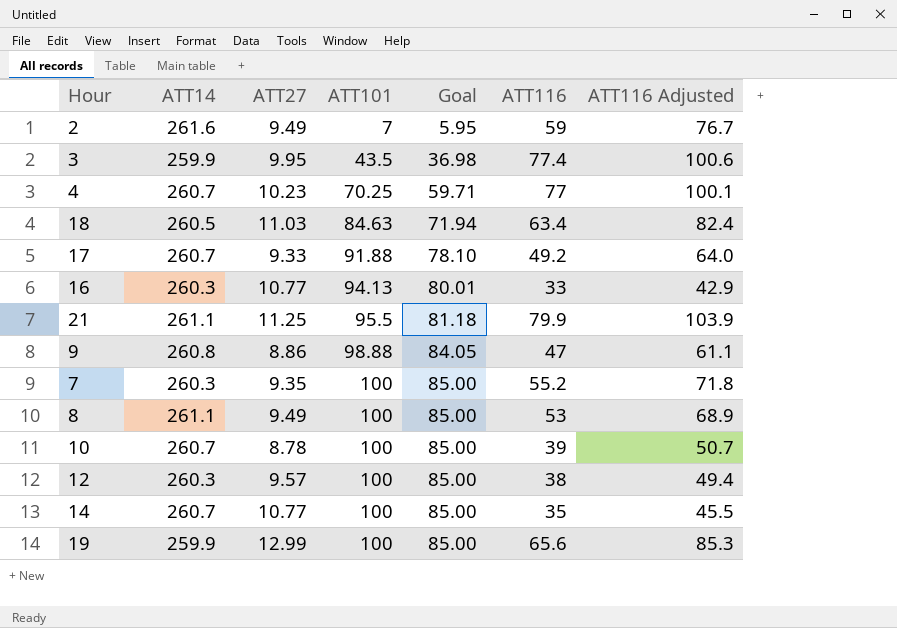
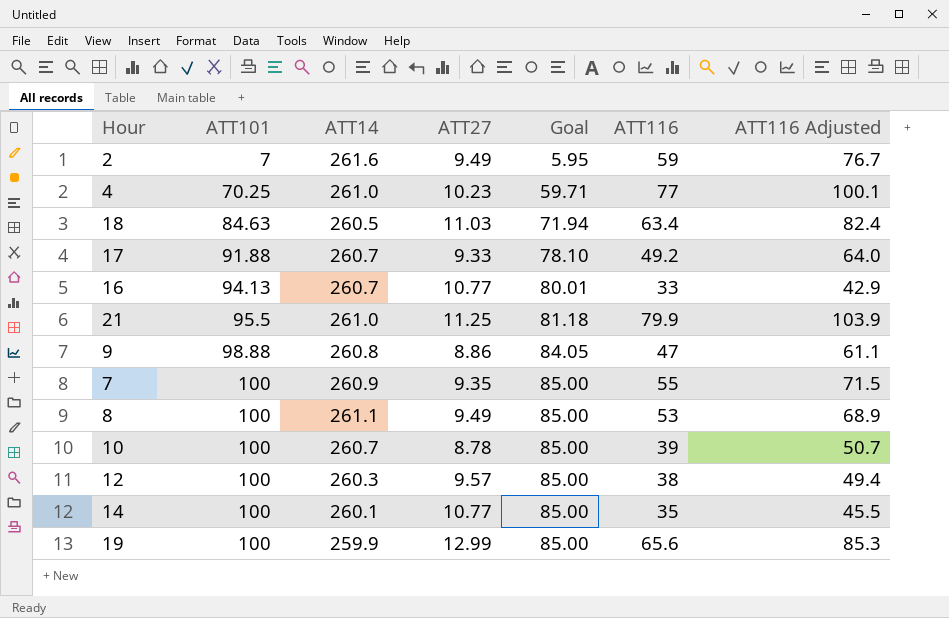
column ATT101 | position: 4 -> 2
row 3: 259.9 | 9.95 | 43.5 | 36.98 | 77.4 | 100.6 -> none
4 | ATT14: 260.7 -> 261.0
16 | ATT14: 260.3 -> 260.7
21 | ATT14: 261.1 -> 261.0
7 | ATT14: 260.3 -> 260.9
7 | ATT116: 55.2 -> 55
7 | ATT116 Adjusted: 71.8 -> 71.5
14 | ATT14: 260.7 -> 260.1

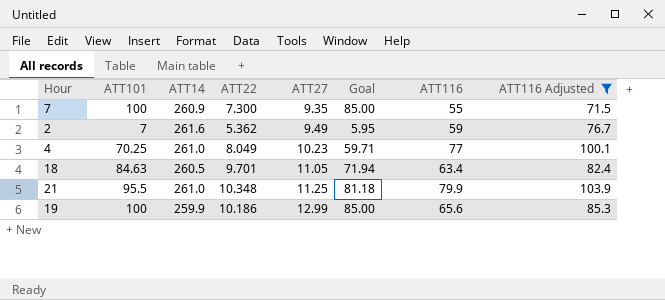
filter: none -> ATT116 Adjusted >= 71.5
row order: ATT101 ascending -> ATT27 ascending
column ATT22 | position: none -> 4
18 | ATT27: 11.03 -> 11.05

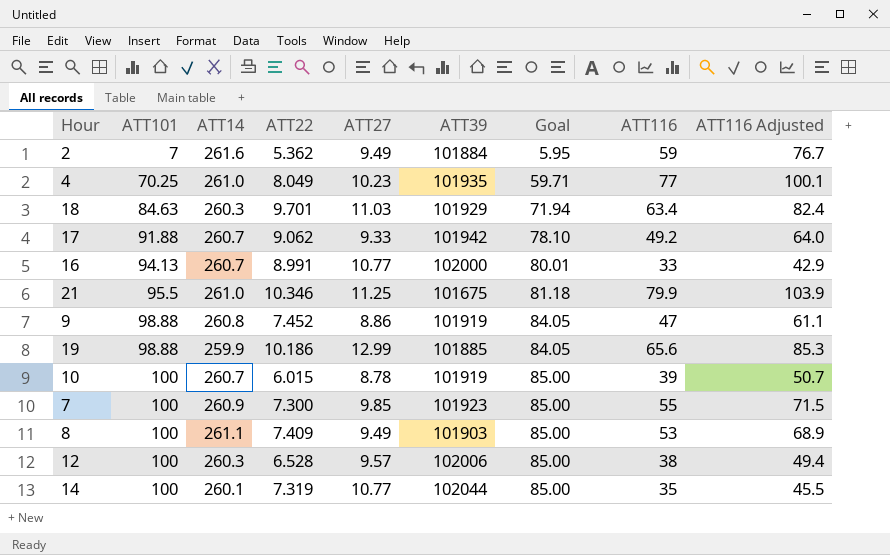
filter: ATT116 Adjusted >= 71.5 -> none
row order: ATT27 ascending -> ATT101 ascending
column ATT39 | position: none -> 6
18 | ATT14: 260.5 -> 260.3
18 | ATT27: 11.05 -> 11.03
21 | ATT22: 10.348 -> 10.346
19 | ATT101: 100 -> 98.88
19 | Goal: 85.00 -> 84.05
7 | ATT27: 9.35 -> 9.85

